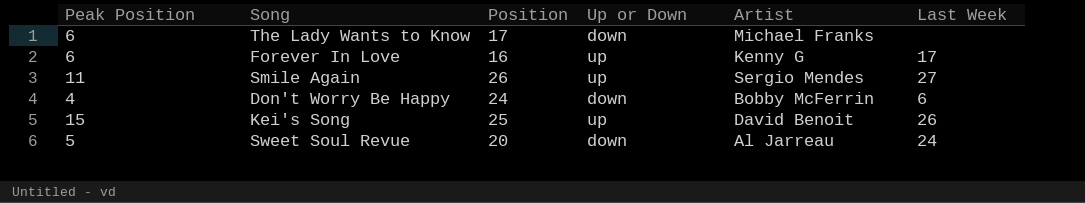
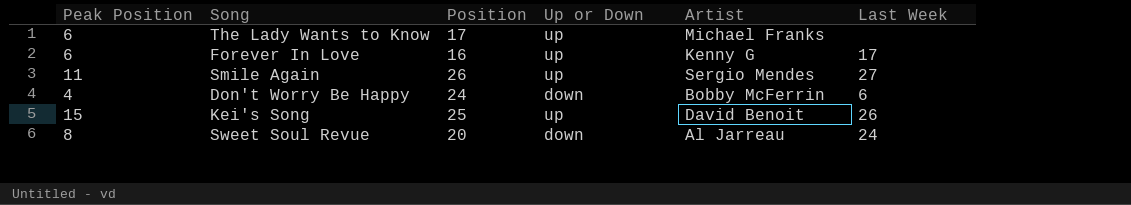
The Lady Wants to Know | Up or Down: down -> up
Sweet Soul Revue | Peak Position: 5 -> 8

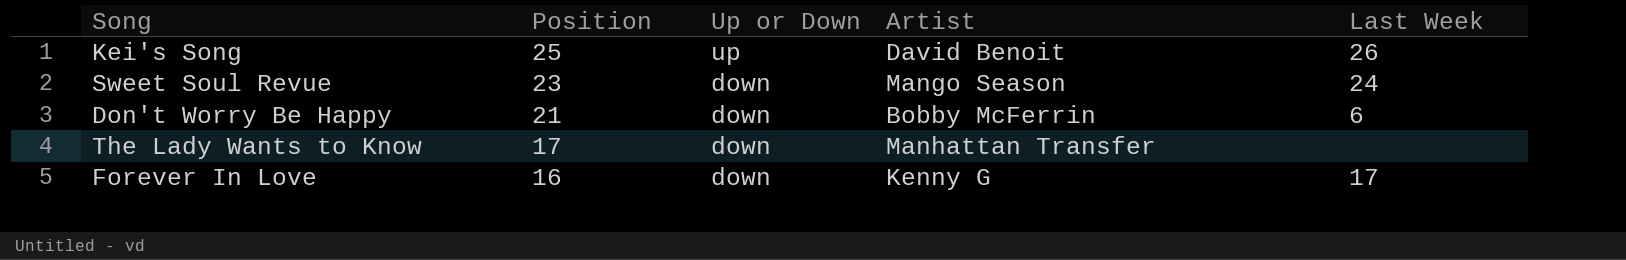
row order: none -> Position descending
column Peak Position | position: 1 -> none
row Smile Again: 11 | 26 | up | Sergio Mendes | 27 -> none
Sweet Soul Revue | Position: 20 -> 23
Sweet Soul Revue | Artist: Al Jarreau -> Mango Season
Don't Worry Be Happy | Position: 24 -> 21
The Lady Wants to Know | Up or Down: up -> down
The Lady Wants to Know | Artist: Michael Franks -> Manhattan Transfer
Forever In Love | Up or Down: up -> down

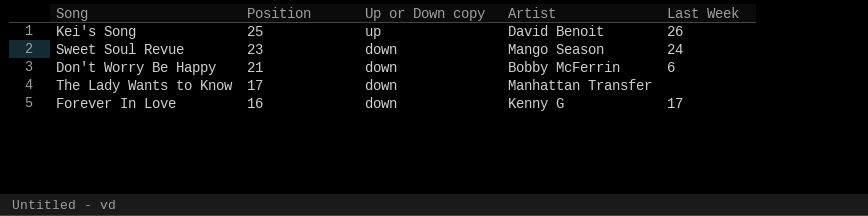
column name: Up or Down -> Up or Down copy

